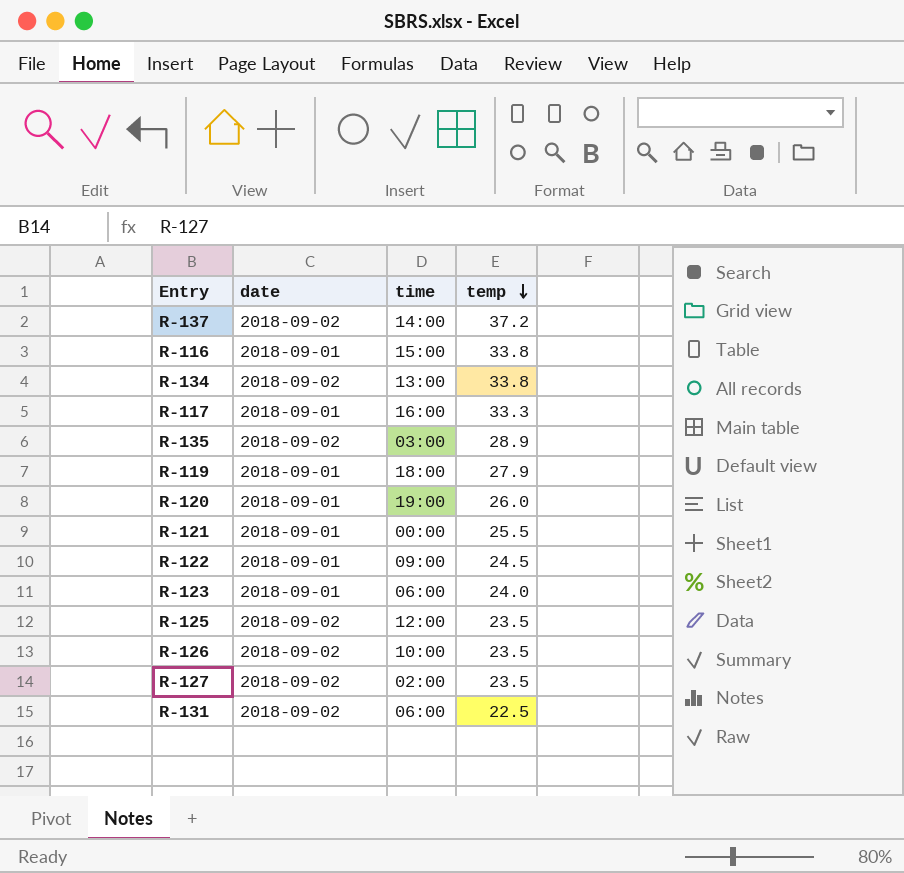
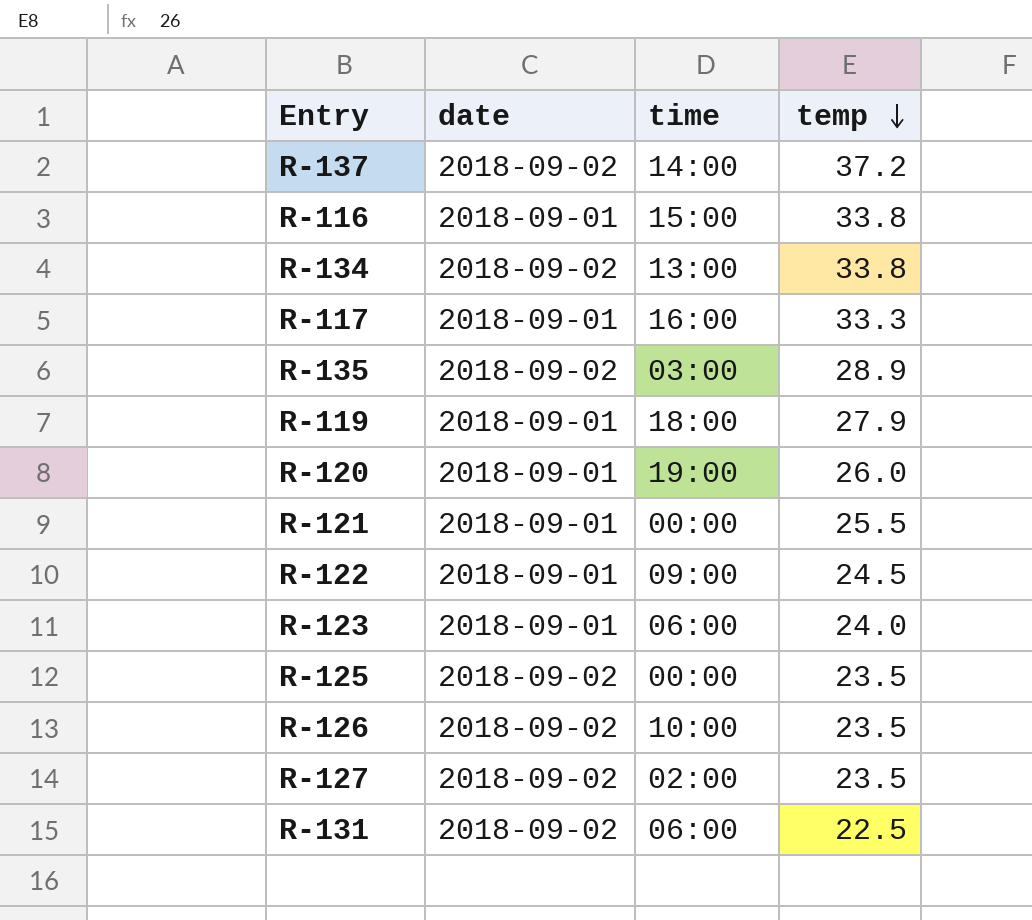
R-125 | time: 12:00 -> 00:00

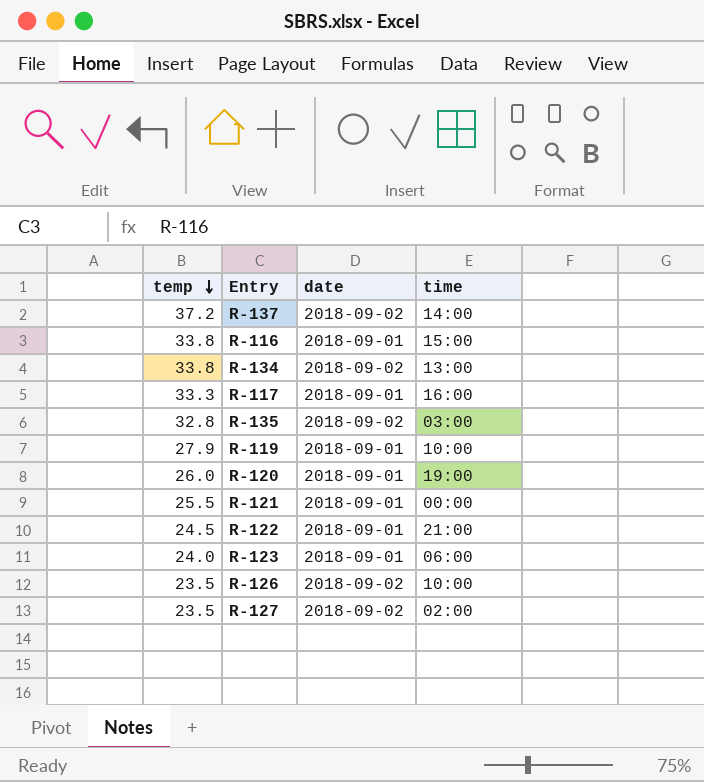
column temp | position: 4 -> 1
row R-125: 2018-09-02 | 00:00 | 23.5 -> none
row R-131: 2018-09-02 | 06:00 | 22.5 -> none
R-135 | temp: 28.9 -> 32.8
R-119 | time: 18:00 -> 10:00
R-122 | time: 09:00 -> 21:00

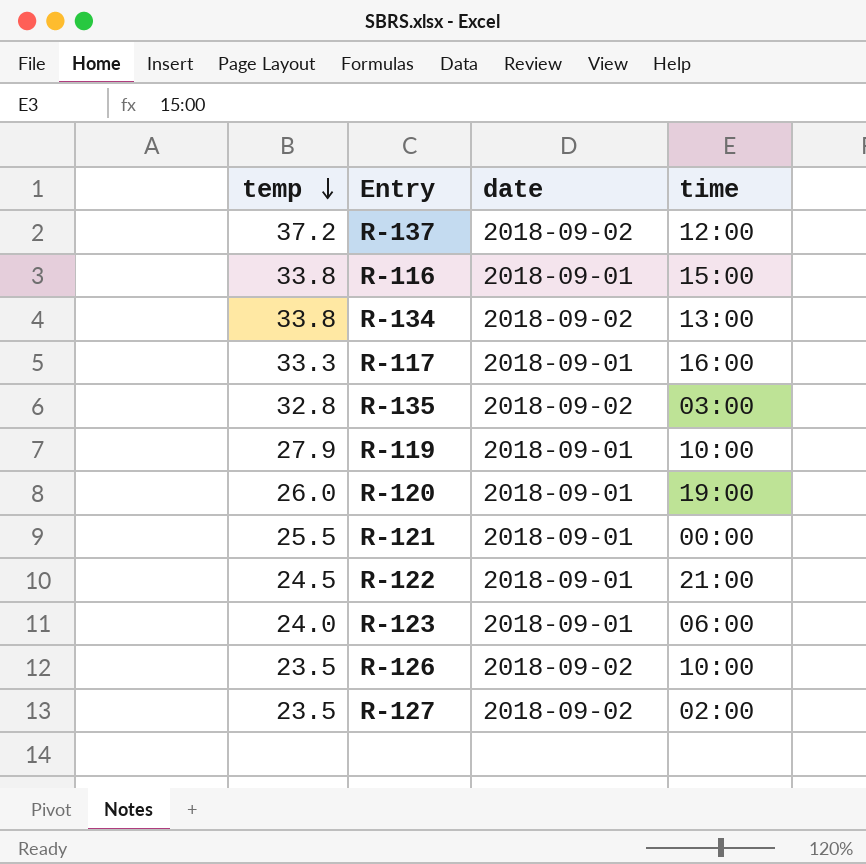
R-137 | time: 14:00 -> 12:00

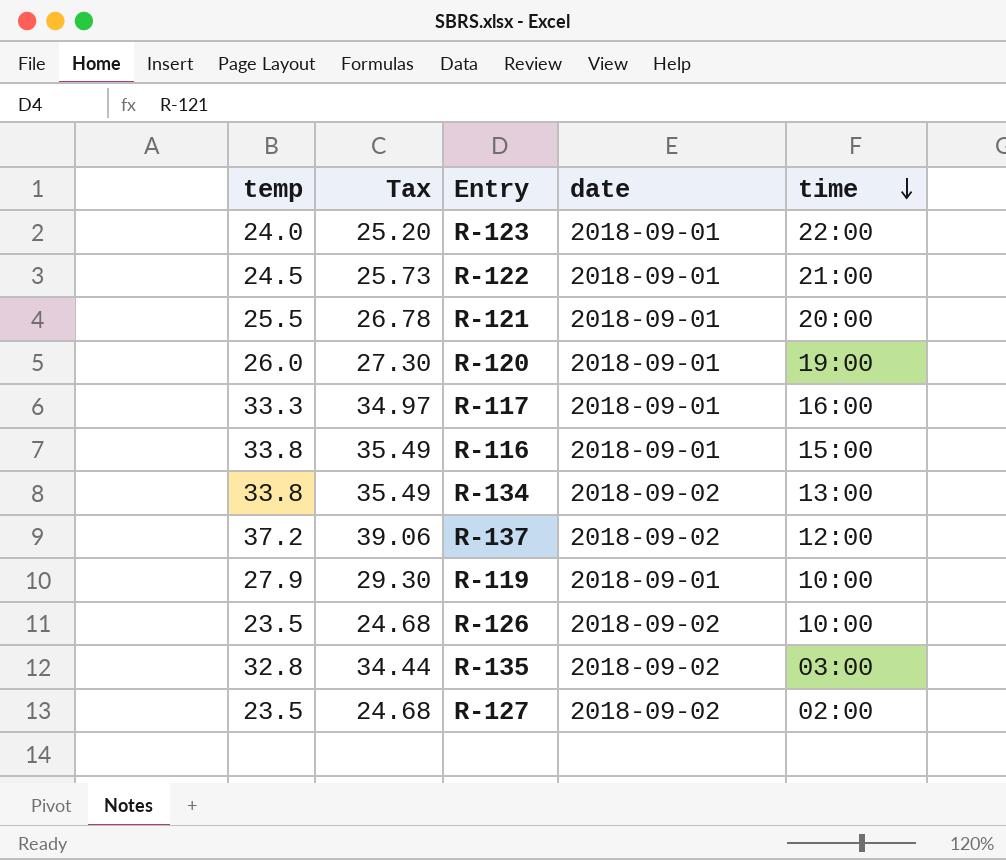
row order: temp descending -> time descending
column Tax | formula: none -> [temp] * 1.05
R-123 | time: 06:00 -> 22:00
R-121 | time: 00:00 -> 20:00

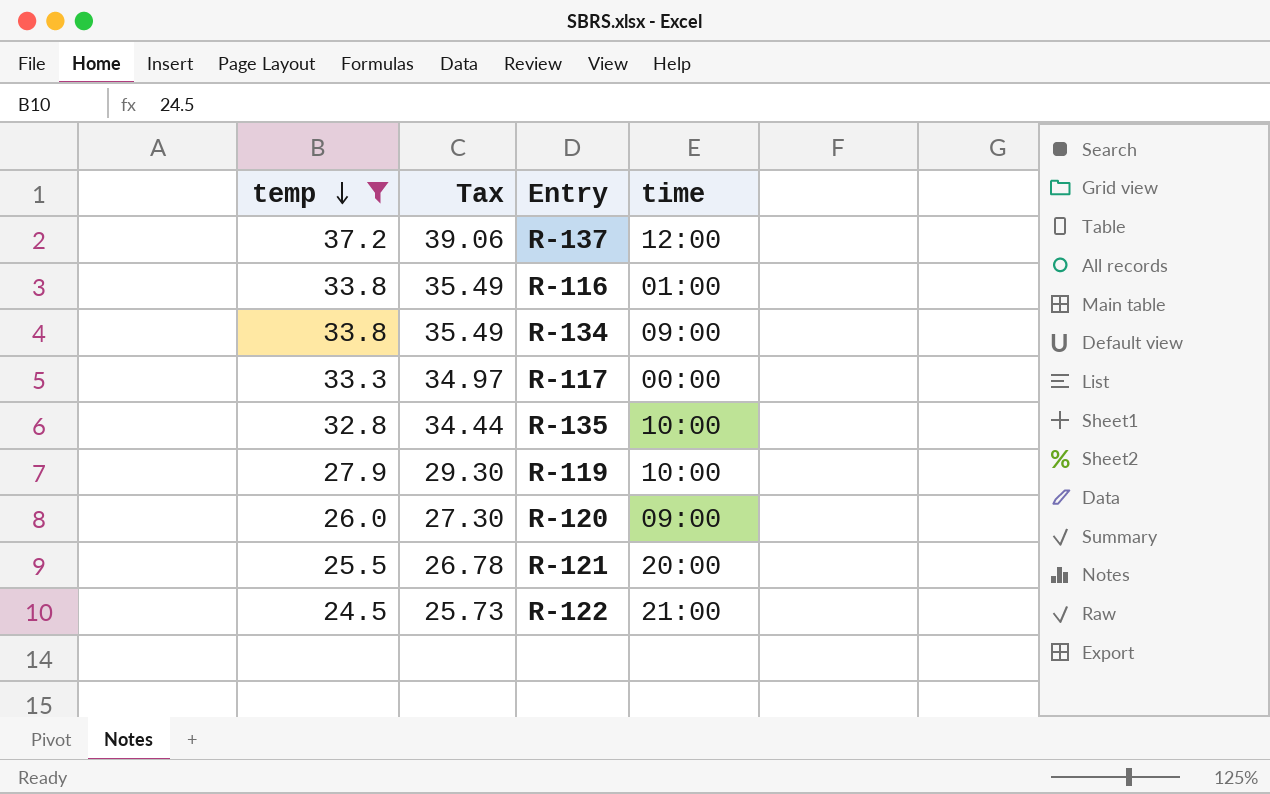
filter: none -> temp >= 24.5
row order: time descending -> temp descending
column date | position: 4 -> none
R-116 | time: 15:00 -> 01:00
R-134 | time: 13:00 -> 09:00
R-117 | time: 16:00 -> 00:00
R-135 | time: 03:00 -> 10:00
R-120 | time: 19:00 -> 09:00

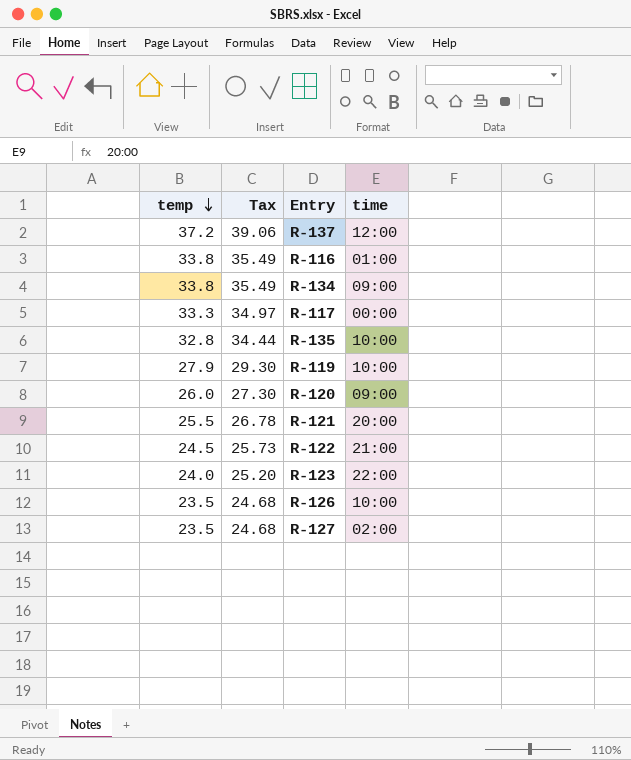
filter: temp >= 24.5 -> none

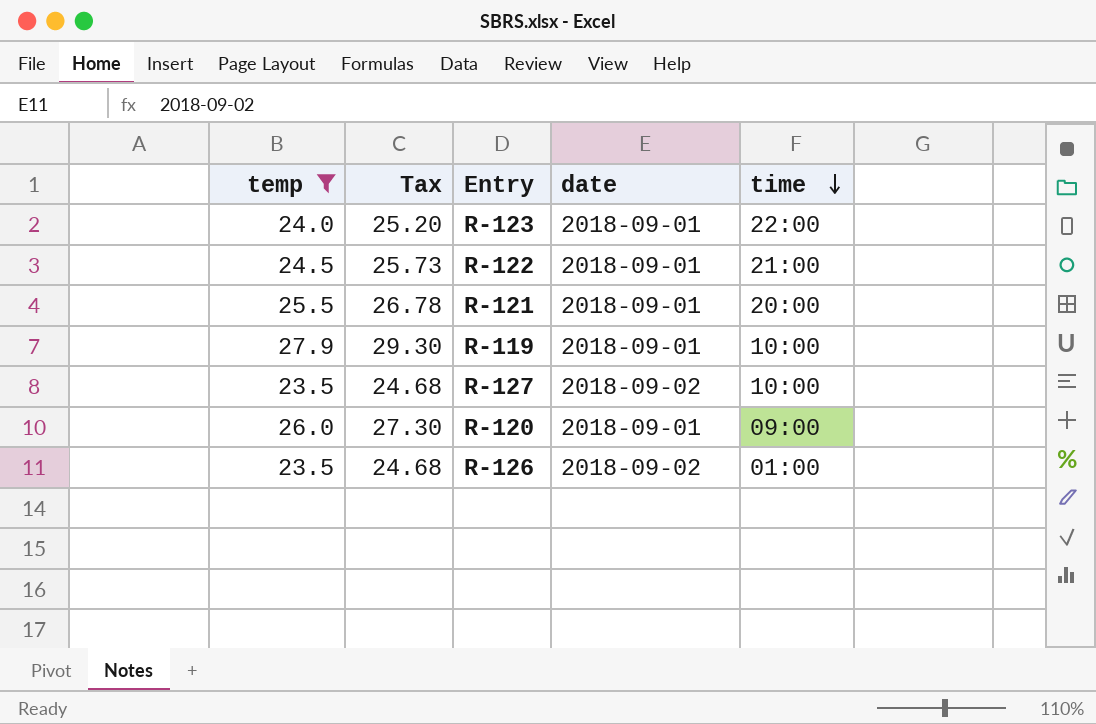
filter: none -> temp <= 27.9
row order: temp descending -> time descending
column date | position: none -> 4
R-127 | time: 02:00 -> 10:00
R-126 | time: 10:00 -> 01:00

